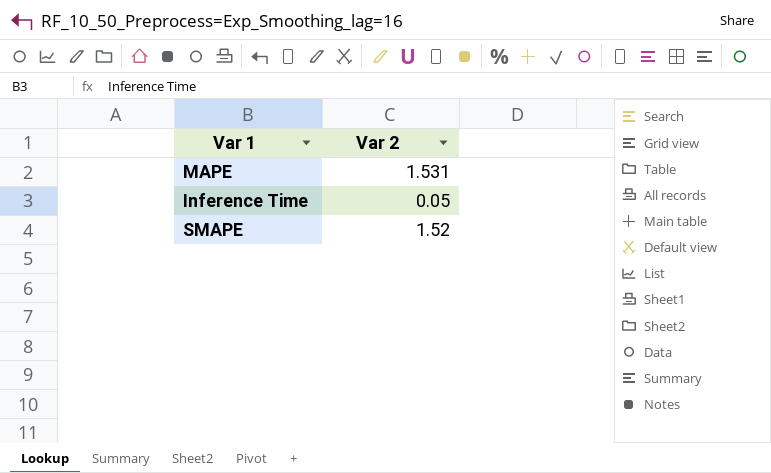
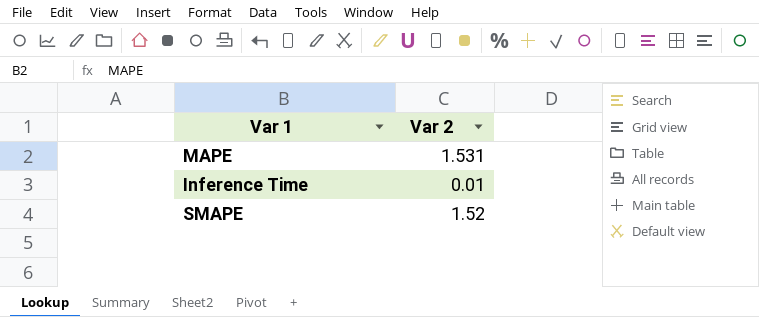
Inference Time | Var 2: 0.05 -> 0.01

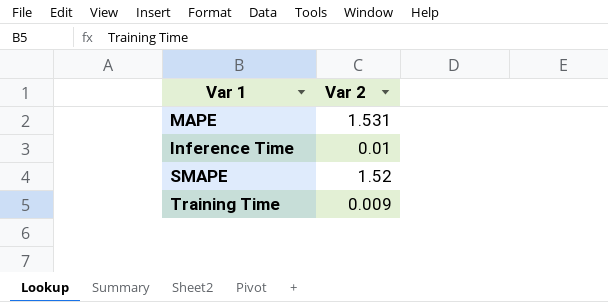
row Training Time: none -> 0.009

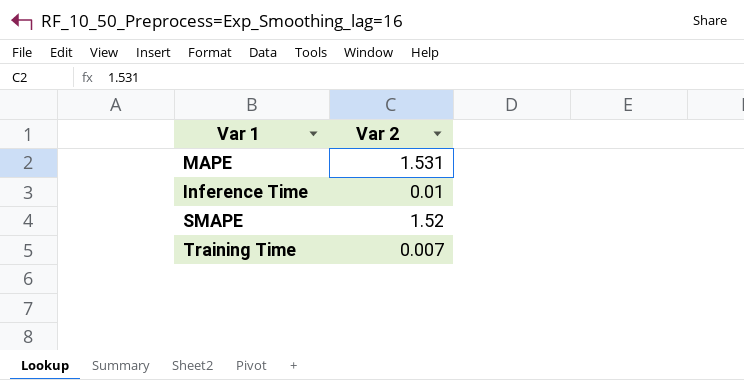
Training Time | Var 2: 0.009 -> 0.007

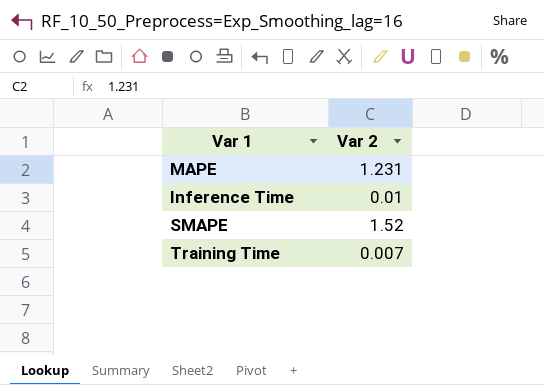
MAPE | Var 2: 1.531 -> 1.231

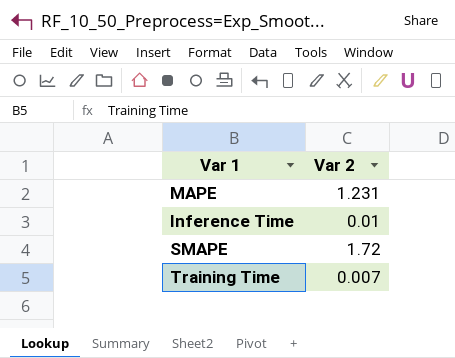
SMAPE | Var 2: 1.52 -> 1.72

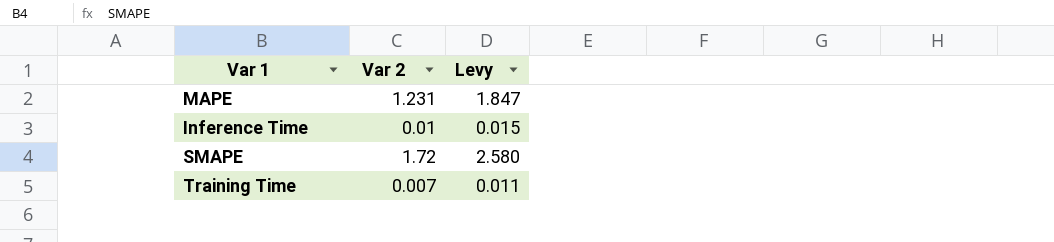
column Levy | formula: none -> [Var 2] * 1.5

